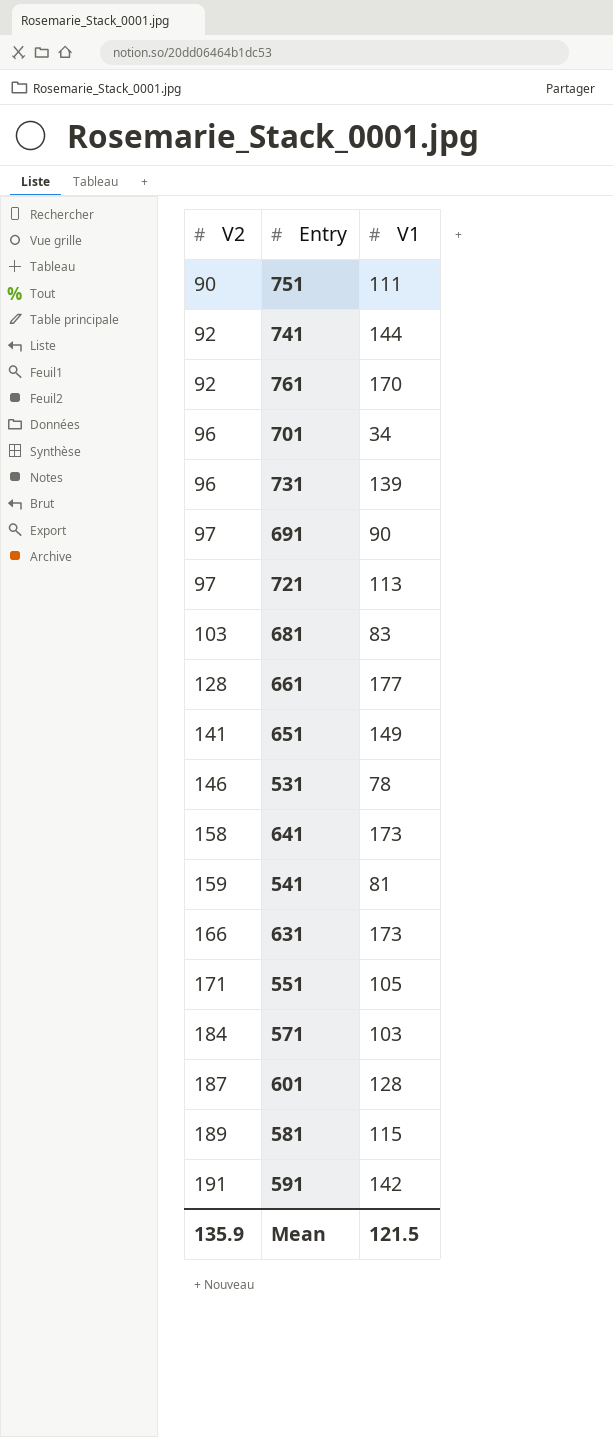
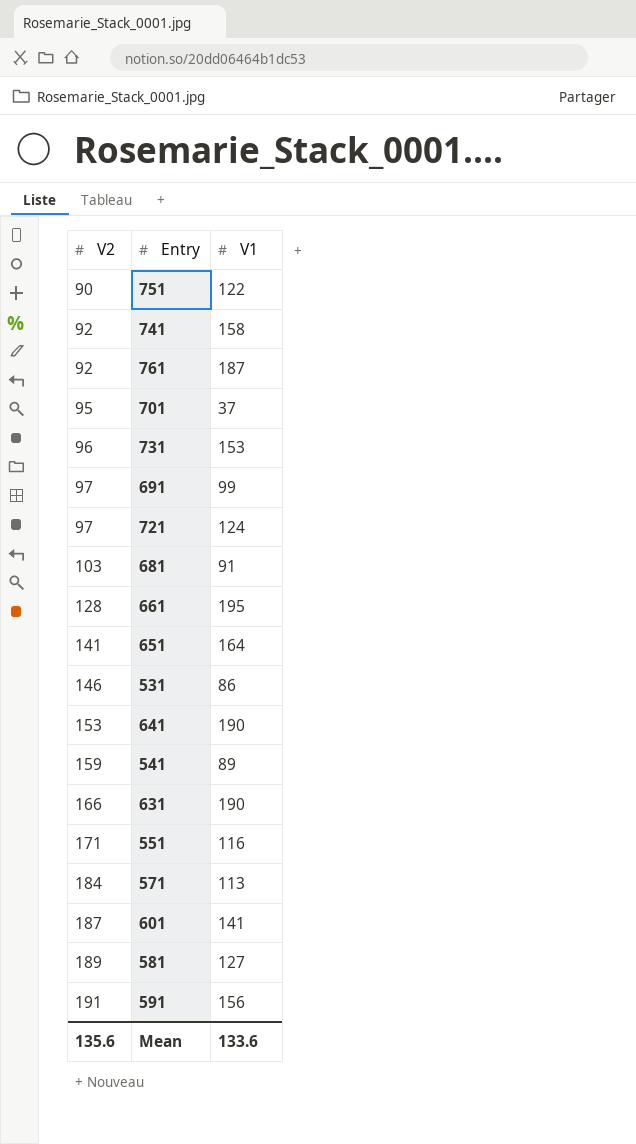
751 | V1: 111 -> 122
741 | V1: 144 -> 158
761 | V1: 170 -> 187
701 | V2: 96 -> 95
701 | V1: 34 -> 37
731 | V1: 139 -> 153
691 | V1: 90 -> 99
721 | V1: 113 -> 124
681 | V1: 83 -> 91
661 | V1: 177 -> 195
651 | V1: 149 -> 164
531 | V1: 78 -> 86
641 | V2: 158 -> 153
641 | V1: 173 -> 190
541 | V1: 81 -> 89
631 | V1: 173 -> 190
551 | V1: 105 -> 116
571 | V1: 103 -> 113
601 | V1: 128 -> 141
581 | V1: 115 -> 127
591 | V1: 142 -> 156
Mean | V2: 135.9 -> 135.6
Mean | V1: 121.5 -> 133.6

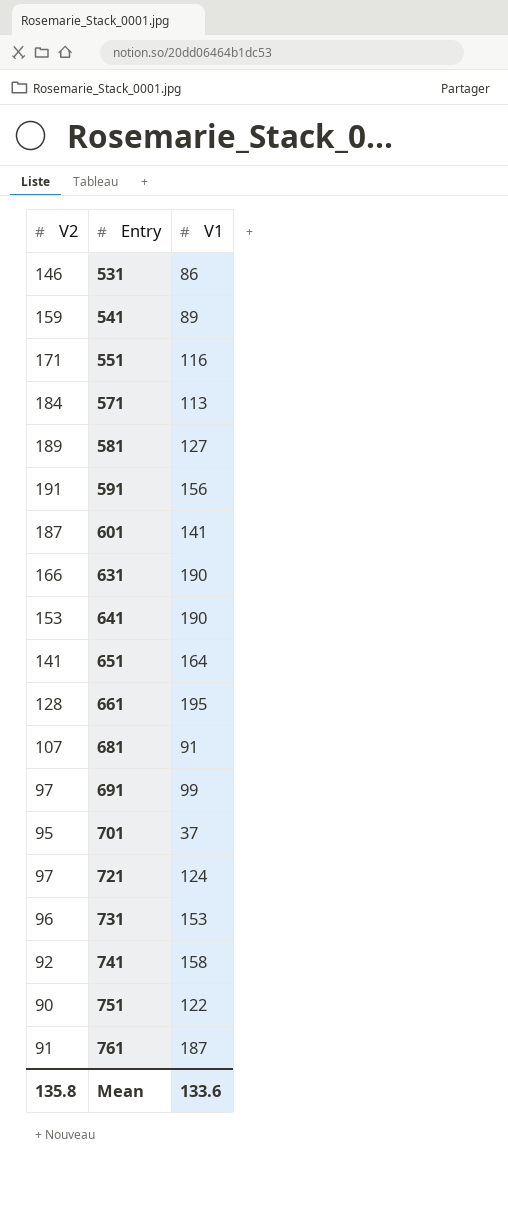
row order: V2 ascending -> Entry ascending
681 | V2: 103 -> 107
761 | V2: 92 -> 91
Mean | V2: 135.6 -> 135.8

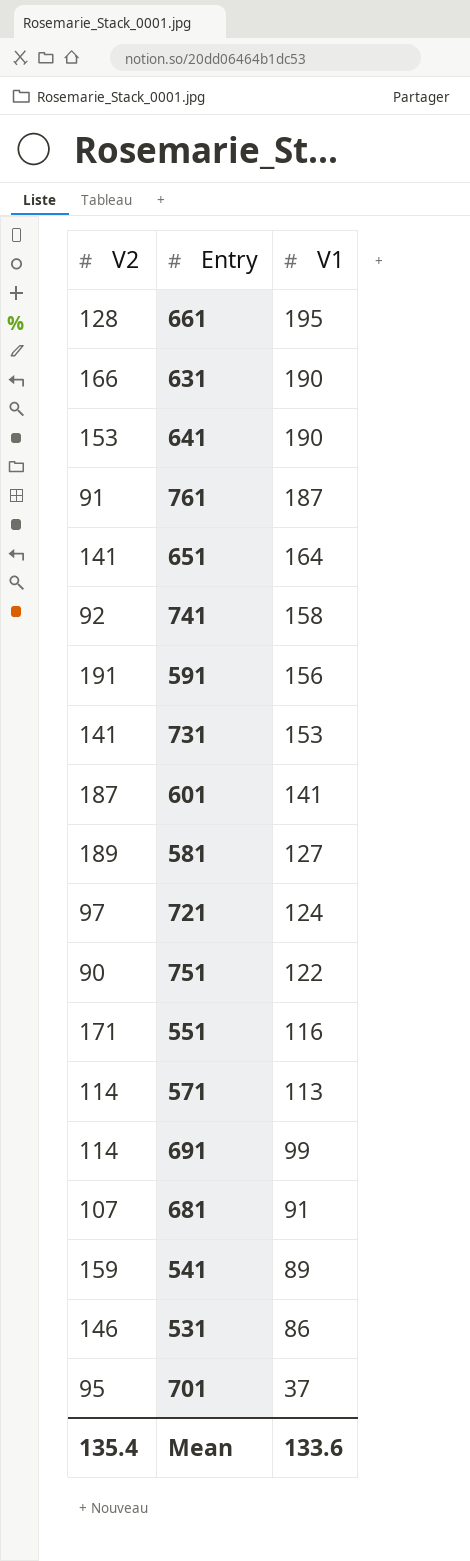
row order: Entry ascending -> V1 descending
731 | V2: 96 -> 141
571 | V2: 184 -> 114
691 | V2: 97 -> 114
Mean | V2: 135.8 -> 135.4

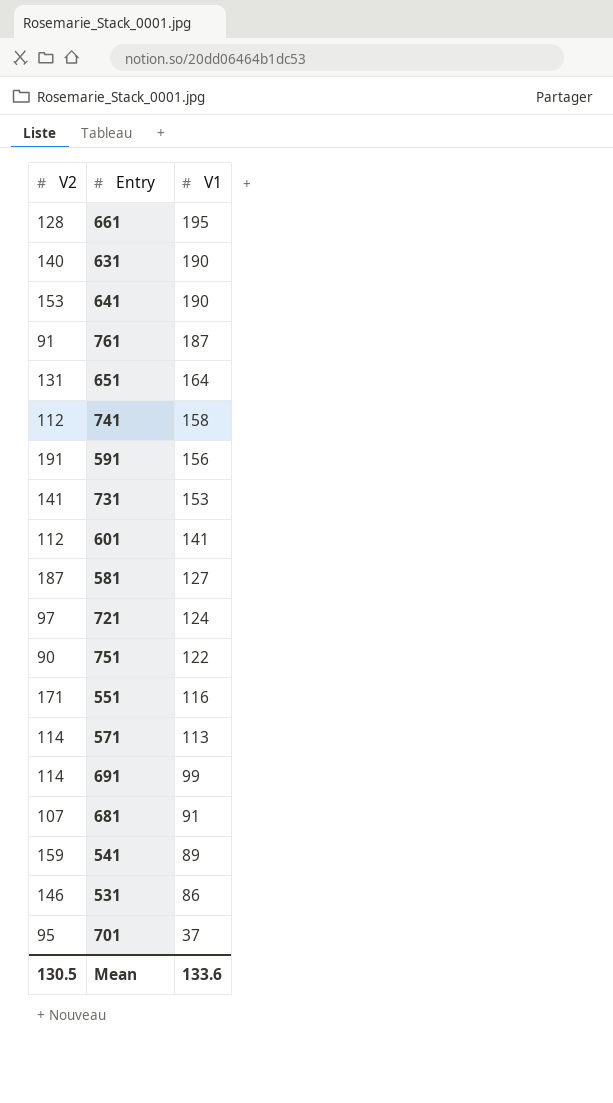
631 | V2: 166 -> 140
651 | V2: 141 -> 131
741 | V2: 92 -> 112
601 | V2: 187 -> 112
581 | V2: 189 -> 187
Mean | V2: 135.4 -> 130.5

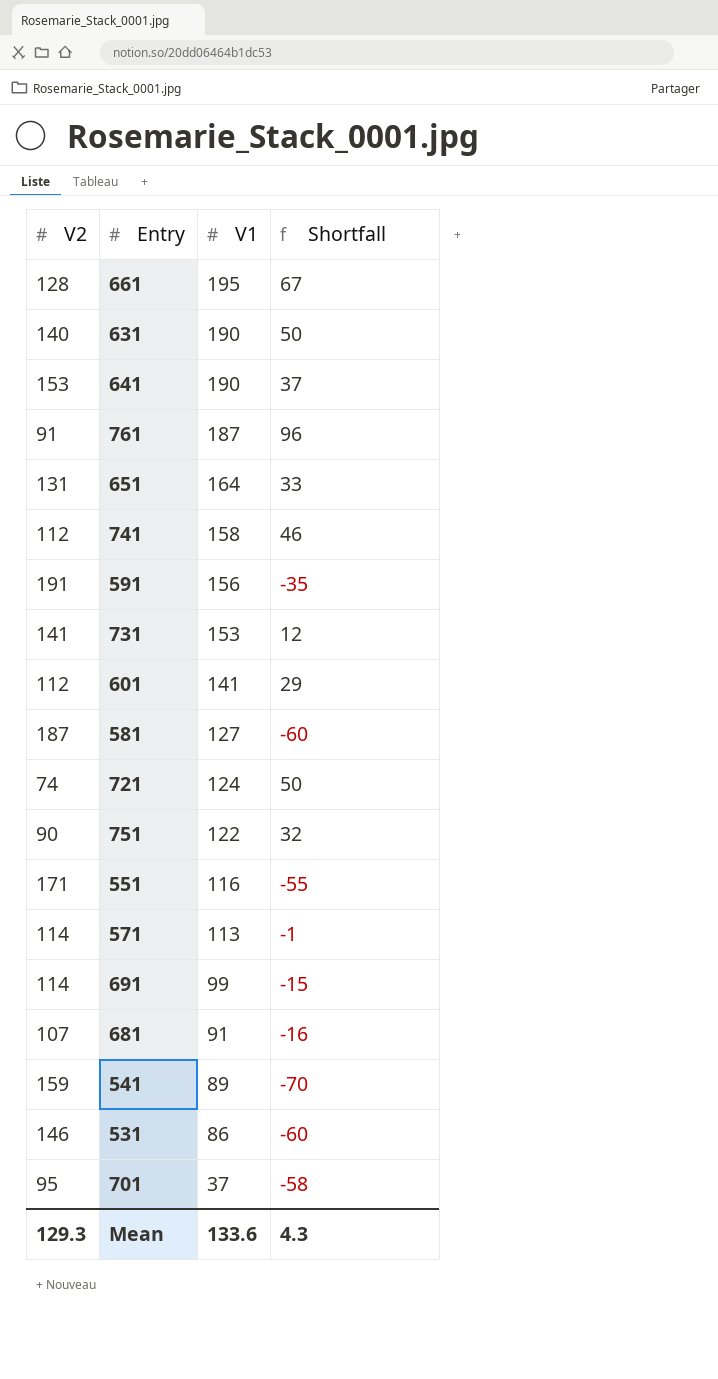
column Shortfall | formula: none -> [V1] - [V2]
721 | V2: 97 -> 74
Mean | V2: 130.5 -> 129.3

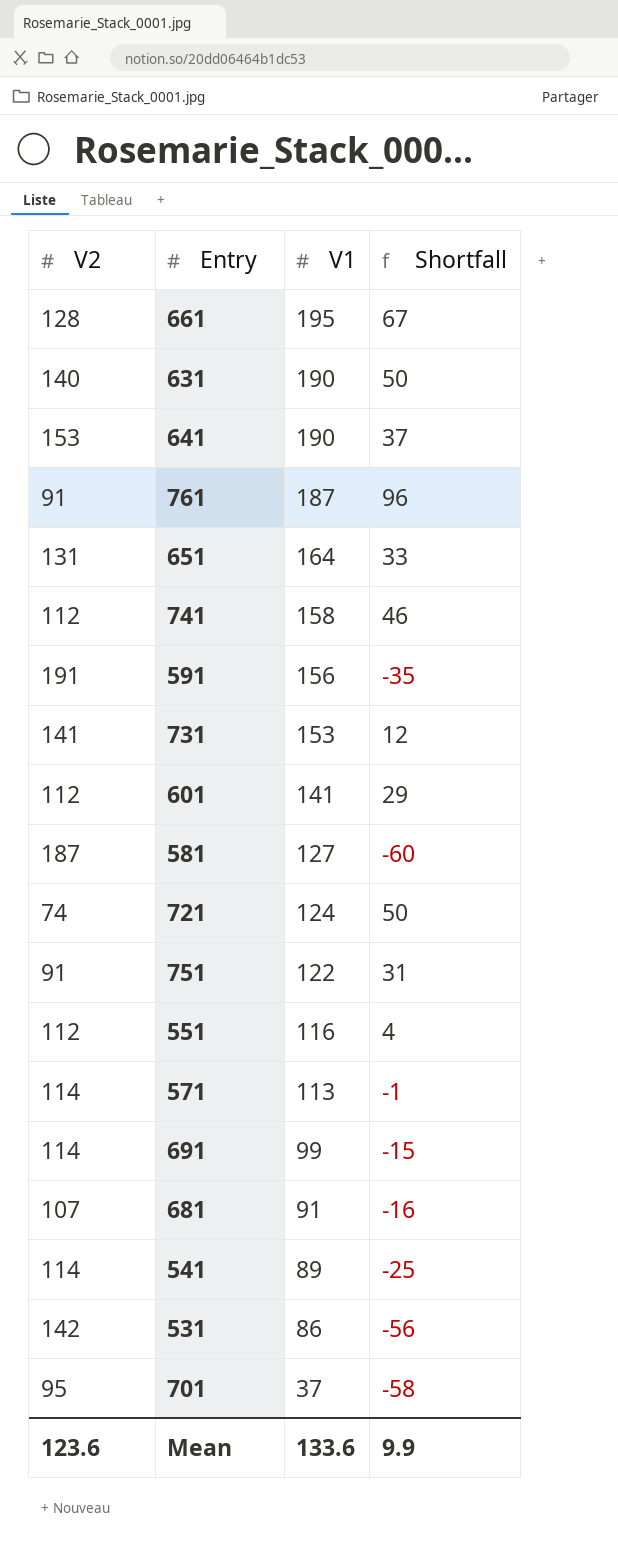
751 | V2: 90 -> 91
751 | Shortfall: 32 -> 31
551 | V2: 171 -> 112
551 | Shortfall: -55 -> 4
541 | V2: 159 -> 114
541 | Shortfall: -70 -> -25
531 | V2: 146 -> 142
531 | Shortfall: -60 -> -56
Mean | V2: 129.3 -> 123.6
Mean | Shortfall: 4.3 -> 9.9

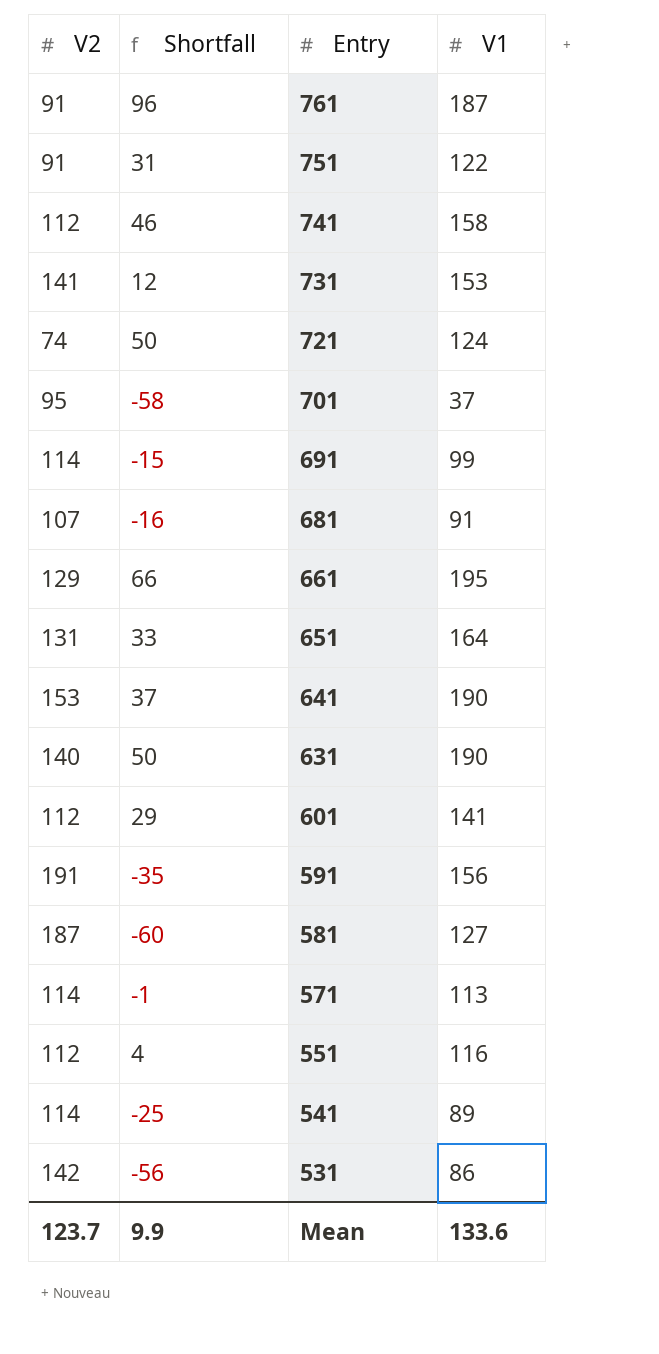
row order: V1 descending -> Entry descending
column Shortfall | position: 4 -> 2
661 | V2: 128 -> 129
661 | Shortfall: 67 -> 66
Mean | V2: 123.6 -> 123.7

